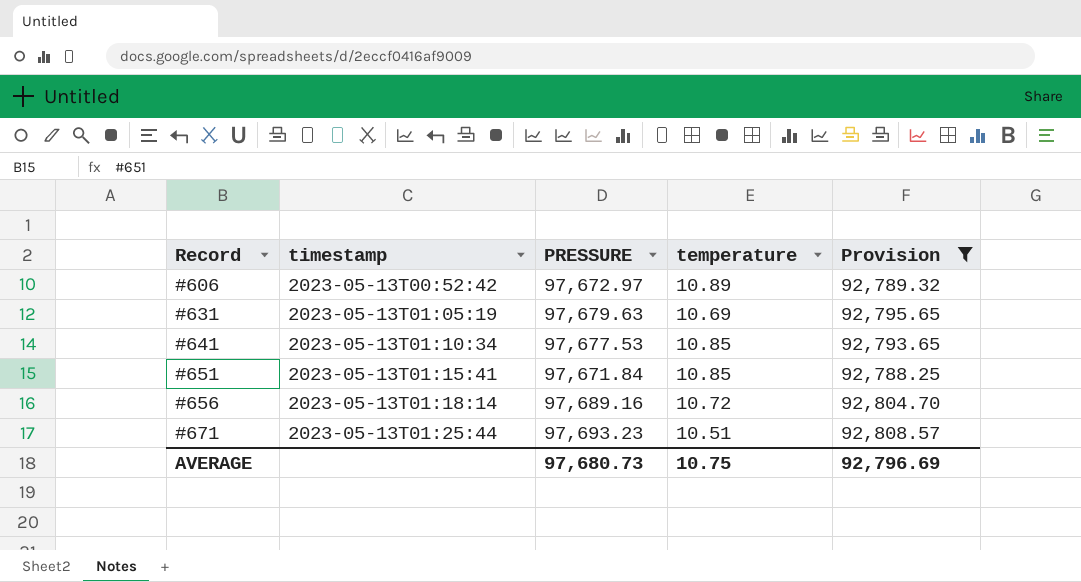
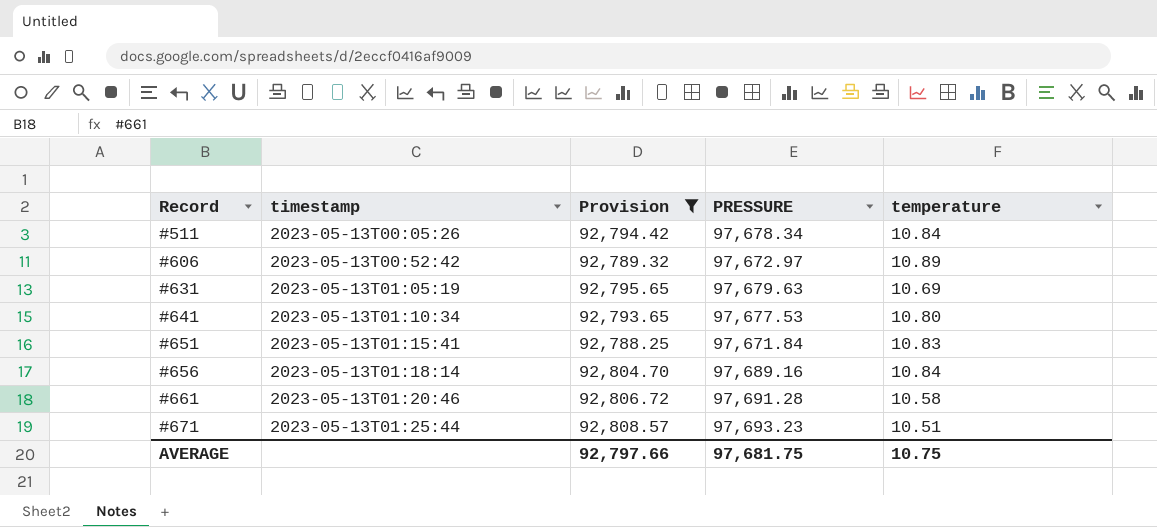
column Provision | position: 5 -> 3
row #511: none -> 2023-05-13T00:05:26 | 92,794.42 | 97,678.34 | 10.84
#641 | temperature: 10.85 -> 10.80
#651 | temperature: 10.85 -> 10.83
#656 | temperature: 10.72 -> 10.84
row #661: none -> 2023-05-13T01:20:46 | 92,806.72 | 97,691.28 | 10.58
AVERAGE | Provision: 92,796.69 -> 92,797.66
AVERAGE | PRESSURE: 97,680.73 -> 97,681.75

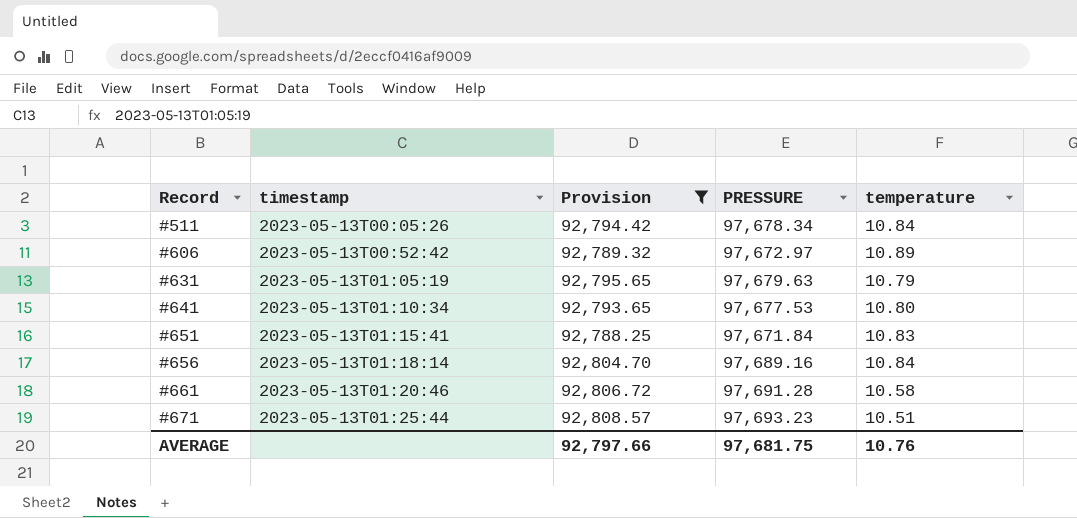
#631 | temperature: 10.69 -> 10.79
AVERAGE | temperature: 10.75 -> 10.76

